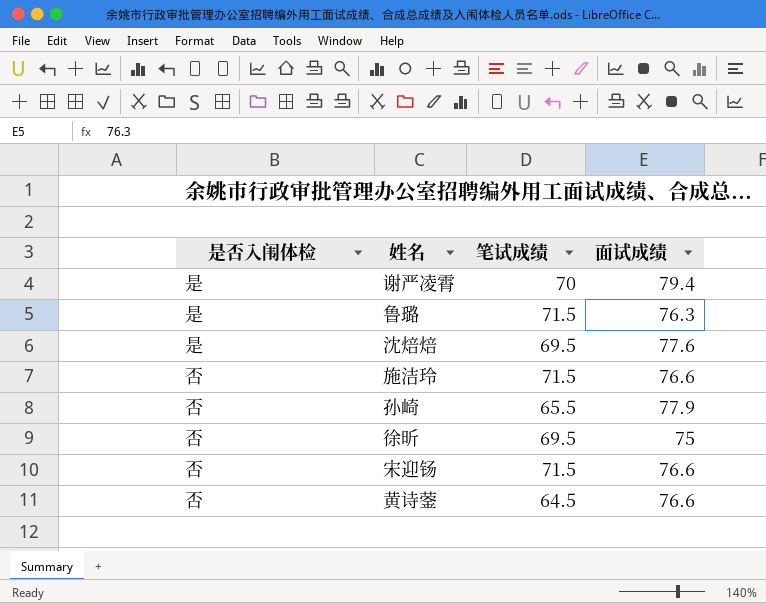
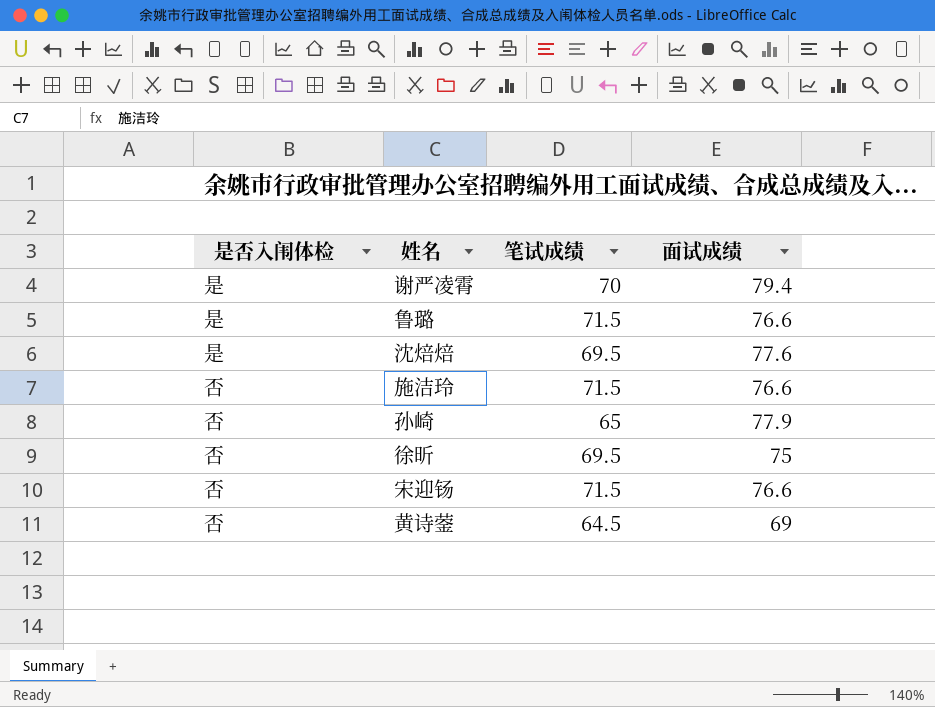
鲁璐 | 面试成绩: 76.3 -> 76.6
孙崎 | 笔试成绩: 65.5 -> 65
黄诗蓥 | 面试成绩: 76.6 -> 69

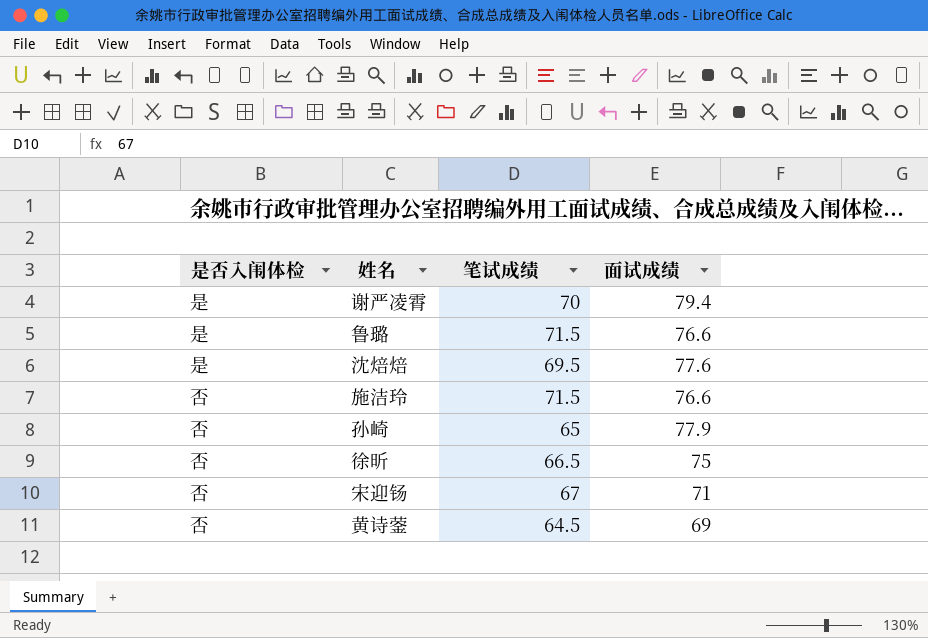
徐昕 | 笔试成绩: 69.5 -> 66.5
宋迎钖 | 笔试成绩: 71.5 -> 67
宋迎钖 | 面试成绩: 76.6 -> 71

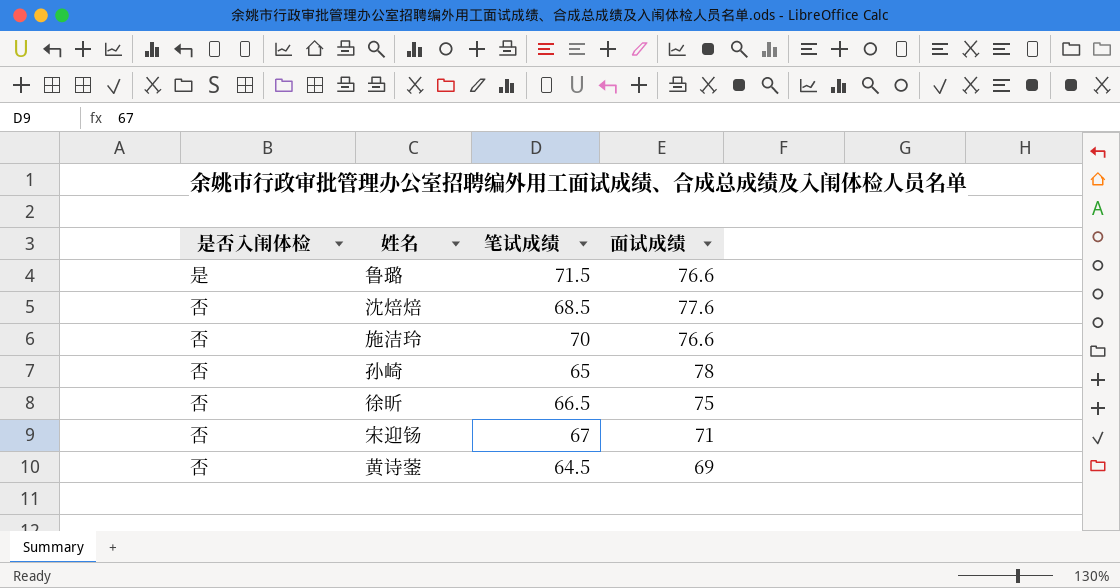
row 谢严凌霄: 是 | 70 | 79.4 -> none
沈焙焙 | 是否入闱体检: 是 -> 否
沈焙焙 | 笔试成绩: 69.5 -> 68.5
施洁玲 | 笔试成绩: 71.5 -> 70
孙崎 | 面试成绩: 77.9 -> 78

